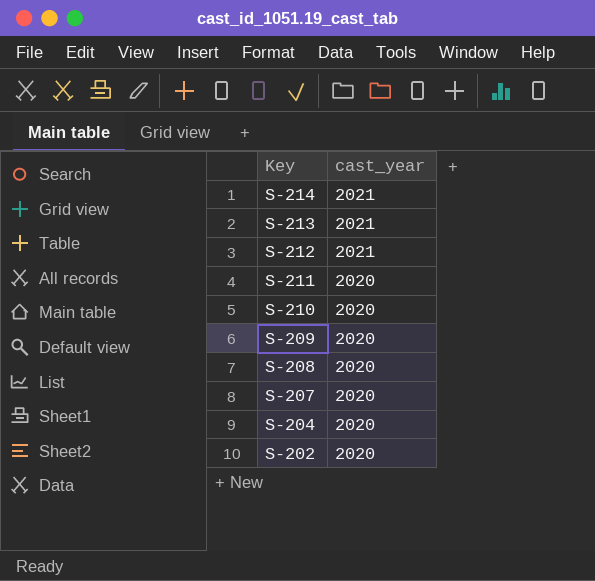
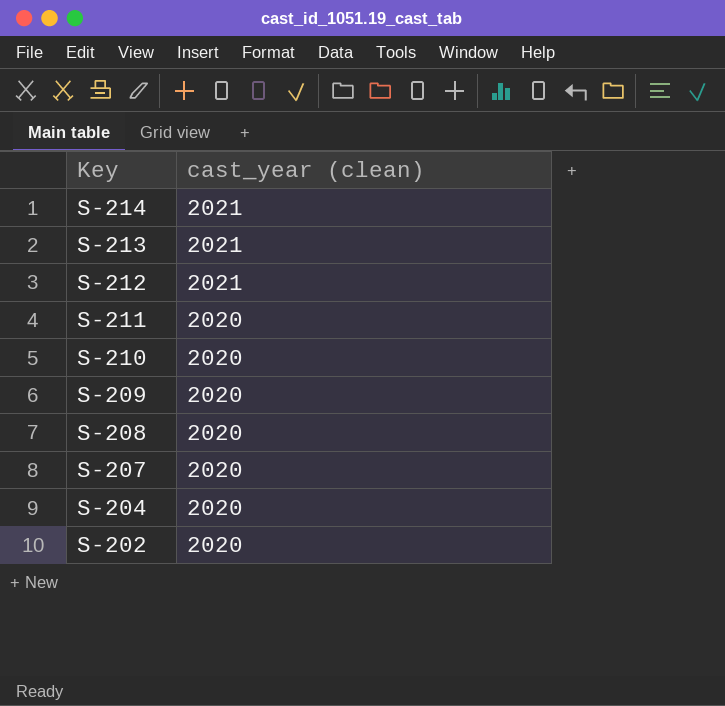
column name: cast_year -> cast_year (clean)

